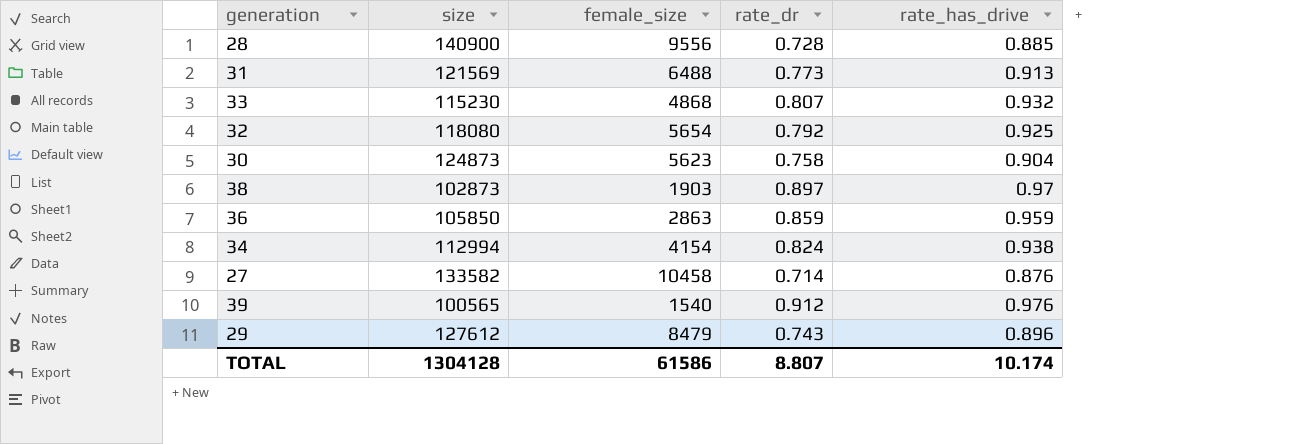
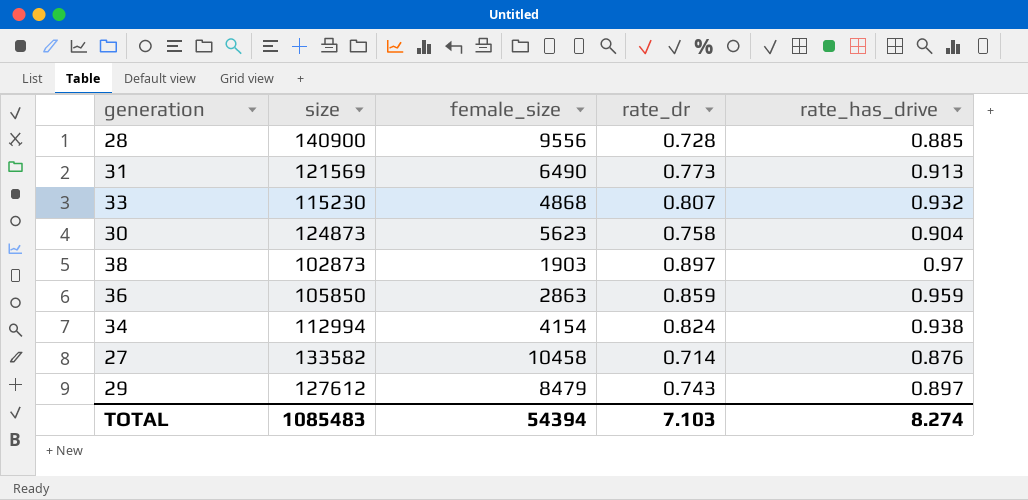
row 32: 118080 | 5654 | 0.792 | 0.925 -> none
row 39: 100565 | 1540 | 0.912 | 0.976 -> none
31 | female_size: 6488 -> 6490
29 | rate_has_drive: 0.896 -> 0.897
TOTAL | size: 1304128 -> 1085483
TOTAL | female_size: 61586 -> 54394
TOTAL | rate_dr: 8.807 -> 7.103
TOTAL | rate_has_drive: 10.174 -> 8.274

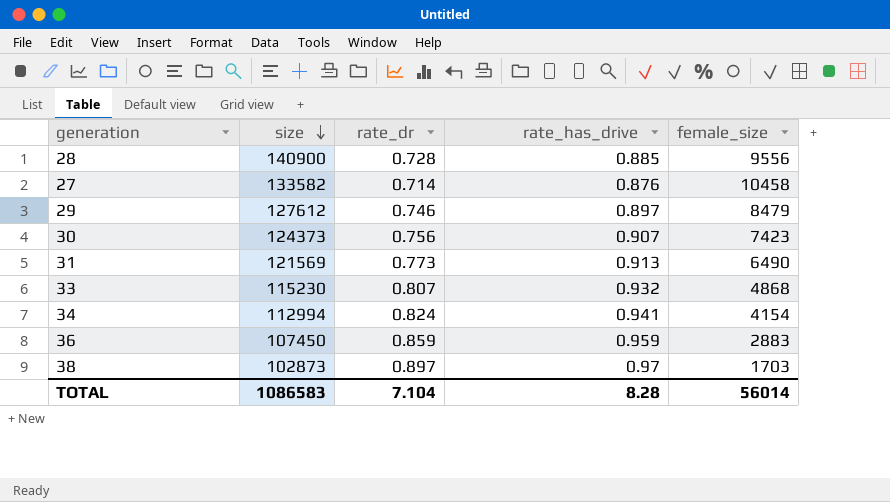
row order: none -> size descending
column female_size | position: 3 -> 5
29 | rate_dr: 0.743 -> 0.746
30 | size: 124873 -> 124373
30 | rate_dr: 0.758 -> 0.756
30 | rate_has_drive: 0.904 -> 0.907
30 | female_size: 5623 -> 7423
34 | rate_has_drive: 0.938 -> 0.941
36 | size: 105850 -> 107450
36 | female_size: 2863 -> 2883
38 | female_size: 1903 -> 1703
TOTAL | size: 1085483 -> 1086583
TOTAL | rate_dr: 7.103 -> 7.104
TOTAL | rate_has_drive: 8.274 -> 8.28
TOTAL | female_size: 54394 -> 56014

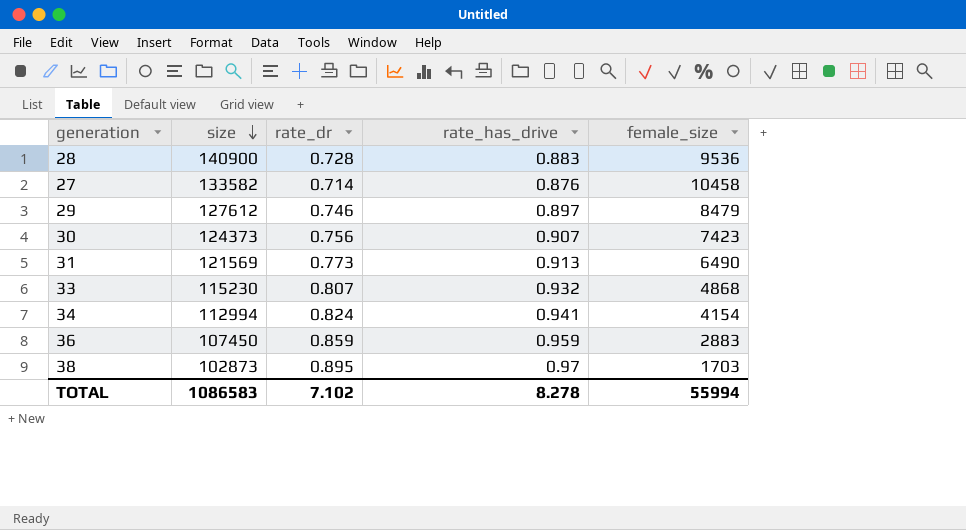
28 | rate_has_drive: 0.885 -> 0.883
28 | female_size: 9556 -> 9536
38 | rate_dr: 0.897 -> 0.895
TOTAL | rate_dr: 7.104 -> 7.102
TOTAL | rate_has_drive: 8.28 -> 8.278
TOTAL | female_size: 56014 -> 55994

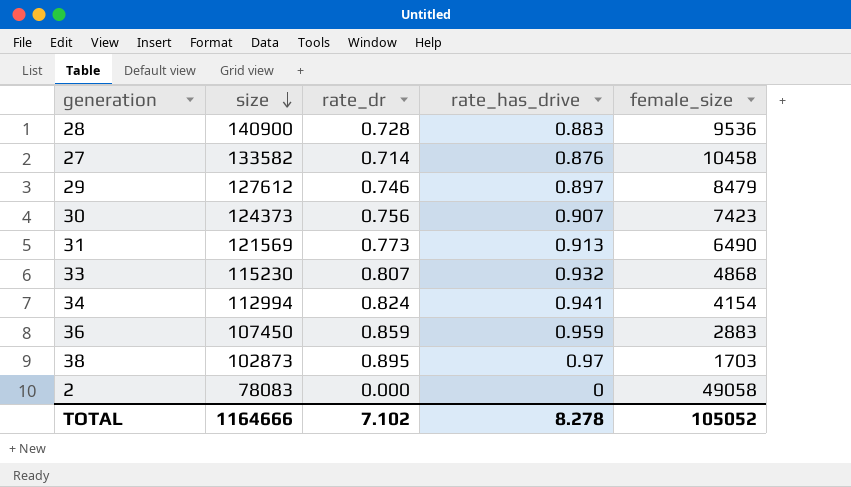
row 2: none -> 78083 | 0.000 | 0 | 49058
TOTAL | size: 1086583 -> 1164666
TOTAL | female_size: 55994 -> 105052

